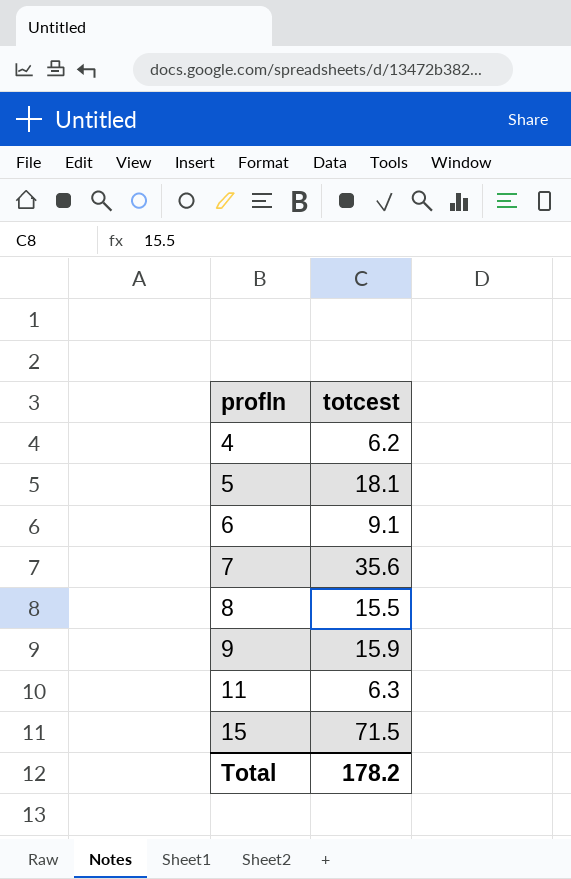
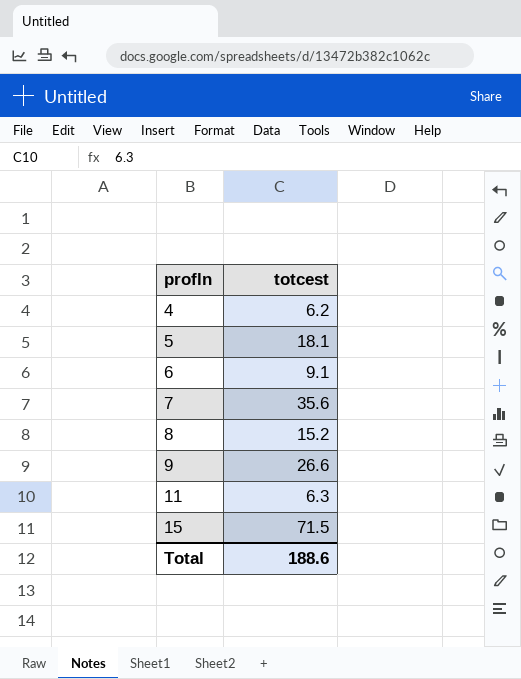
8 | totcest: 15.5 -> 15.2
9 | totcest: 15.9 -> 26.6
Total | totcest: 178.2 -> 188.6

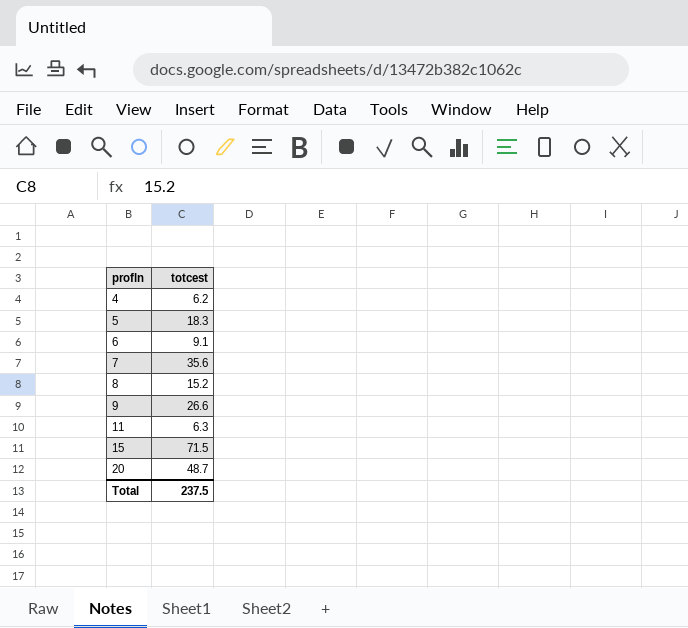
5 | totcest: 18.1 -> 18.3
row 20: none -> 48.7
Total | totcest: 188.6 -> 237.5

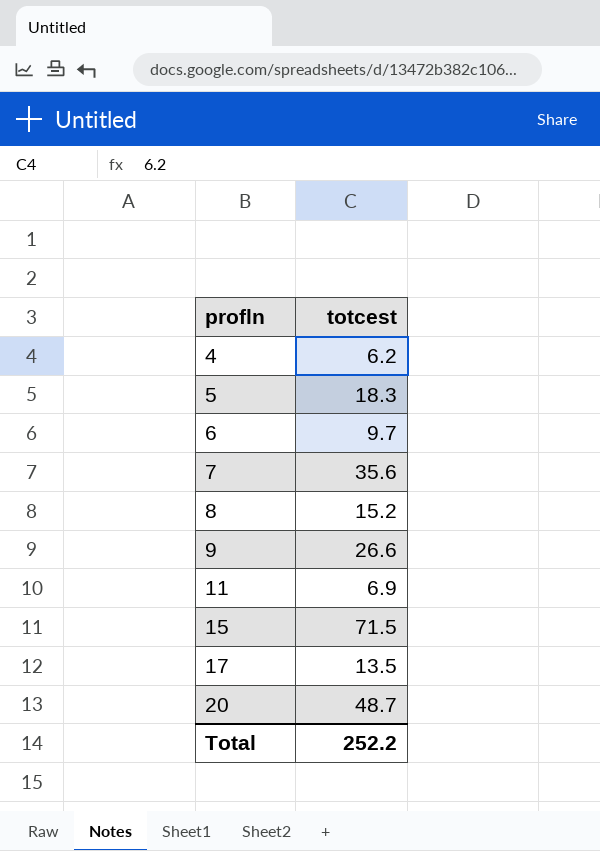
6 | totcest: 9.1 -> 9.7
11 | totcest: 6.3 -> 6.9
row 17: none -> 13.5
Total | totcest: 237.5 -> 252.2

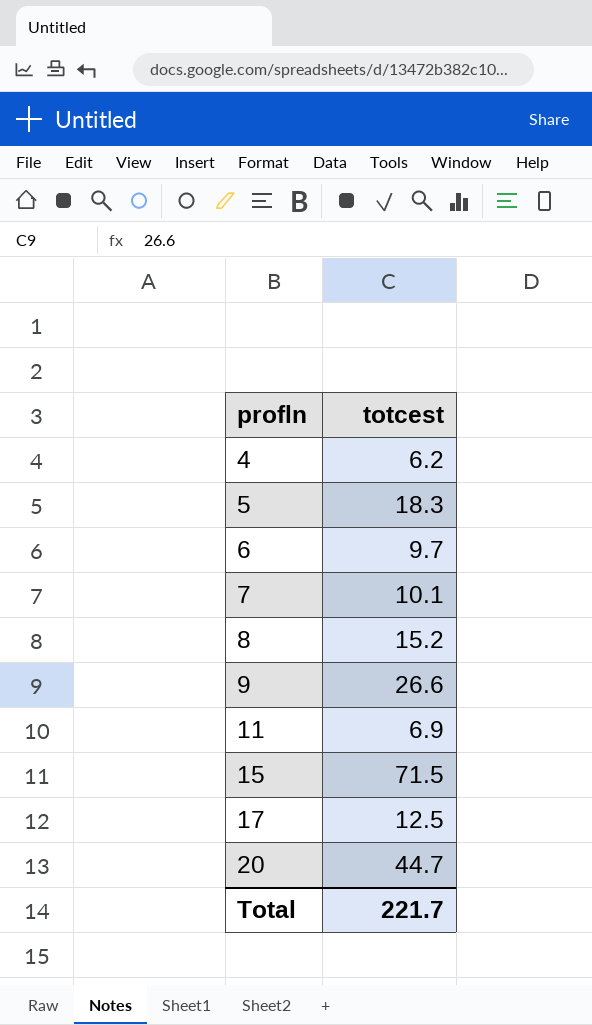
7 | totcest: 35.6 -> 10.1
17 | totcest: 13.5 -> 12.5
20 | totcest: 48.7 -> 44.7
Total | totcest: 252.2 -> 221.7

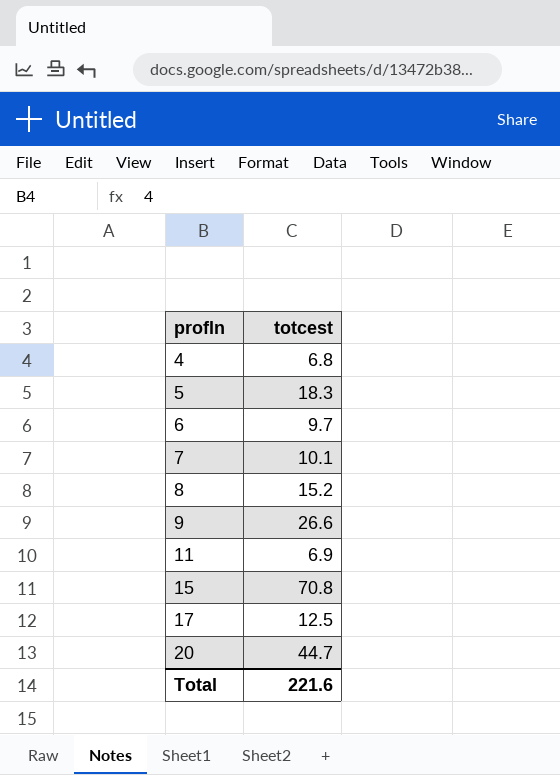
4 | totcest: 6.2 -> 6.8
15 | totcest: 71.5 -> 70.8
Total | totcest: 221.7 -> 221.6

